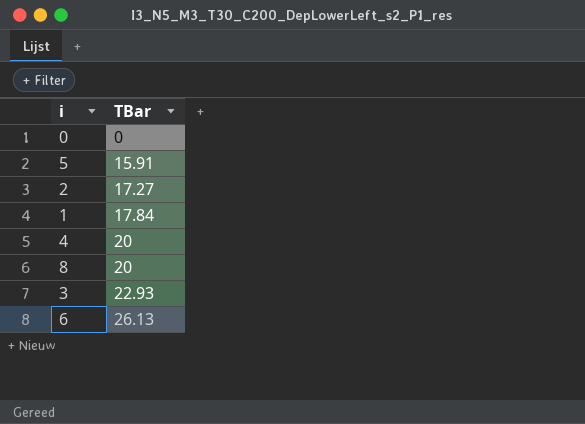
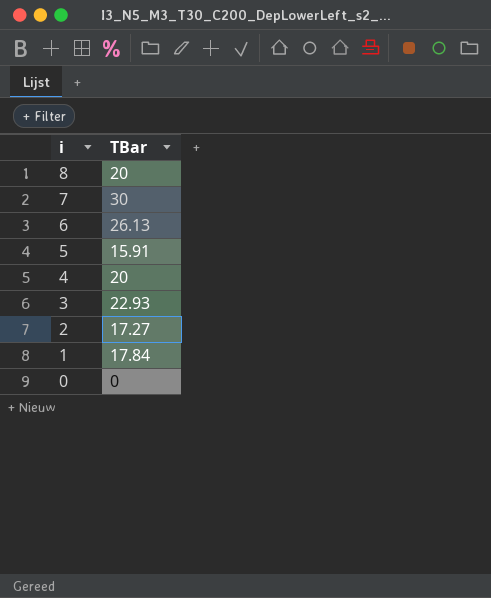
row order: TBar ascending -> i descending
row 7: none -> 30

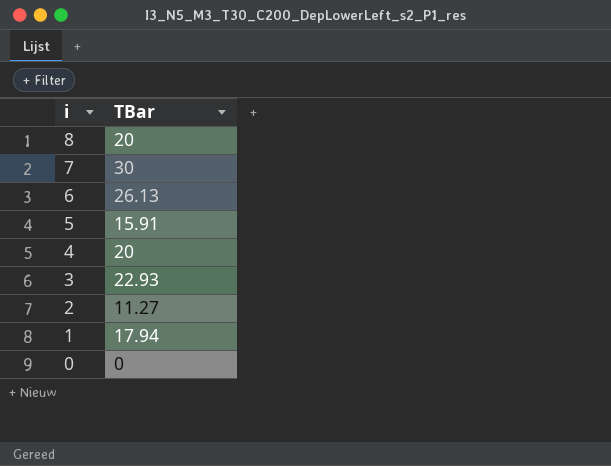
2 | TBar: 17.27 -> 11.27
1 | TBar: 17.84 -> 17.94

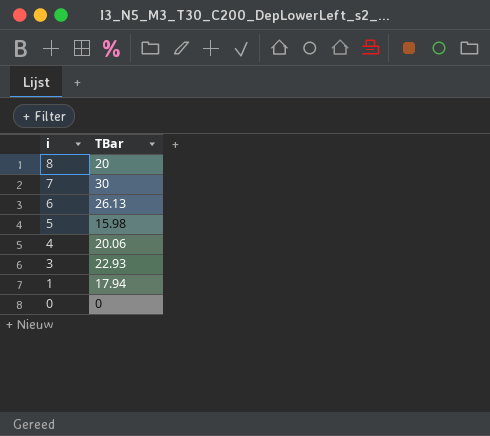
row 2: 11.27 -> none
5 | TBar: 15.91 -> 15.98
4 | TBar: 20 -> 20.06

